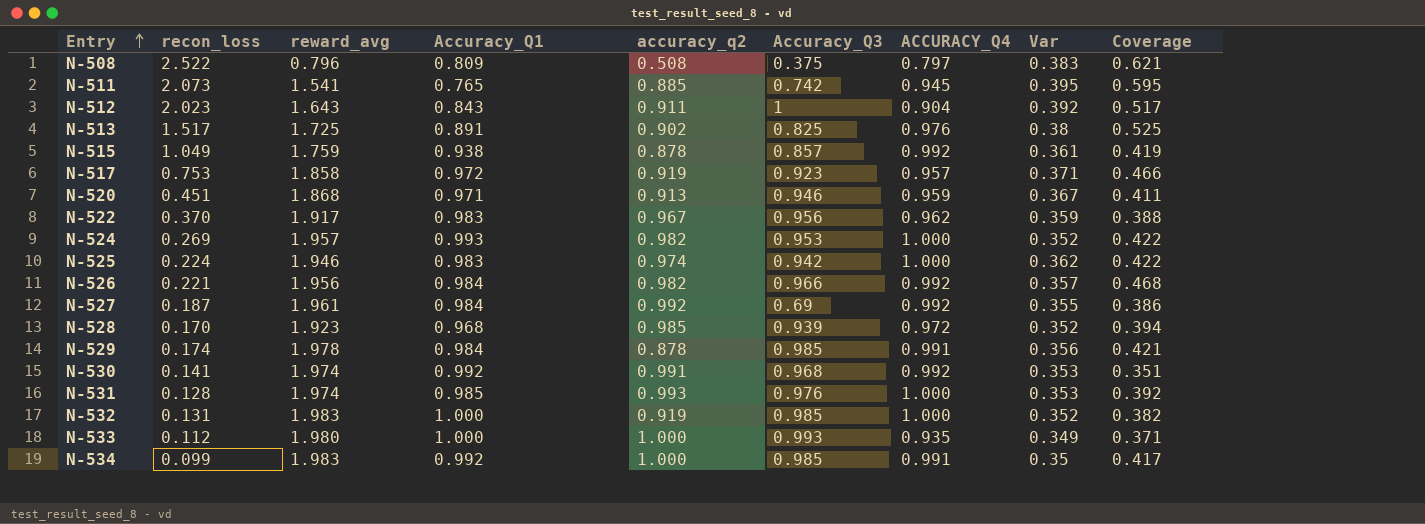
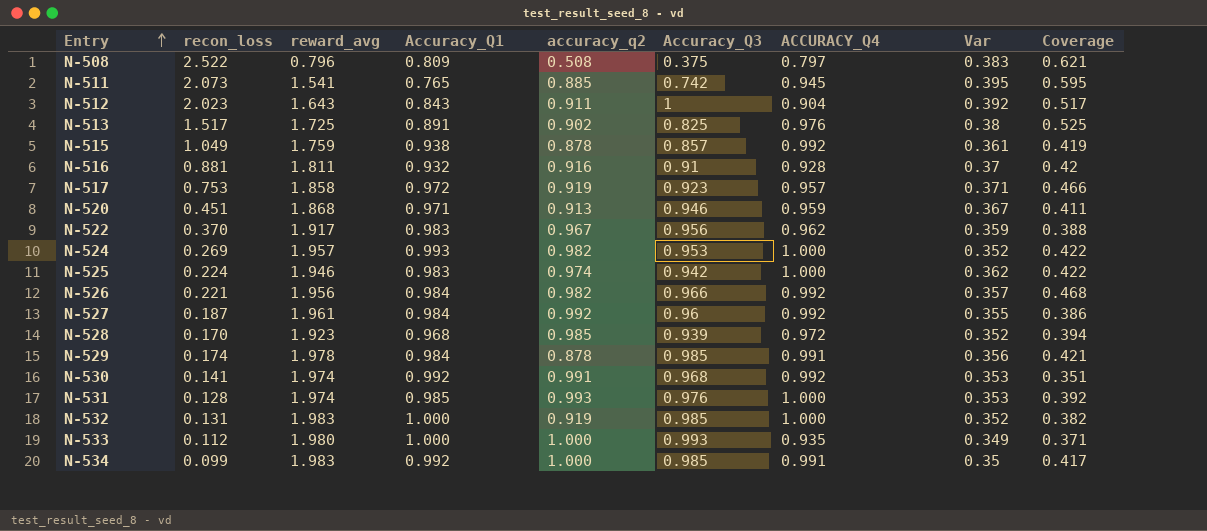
row N-516: none -> 0.881 | 1.811 | 0.932 | 0.916 | 0.91 | 0.928 | 0.37 | 0.42
N-527 | Accuracy_Q3: 0.69 -> 0.96

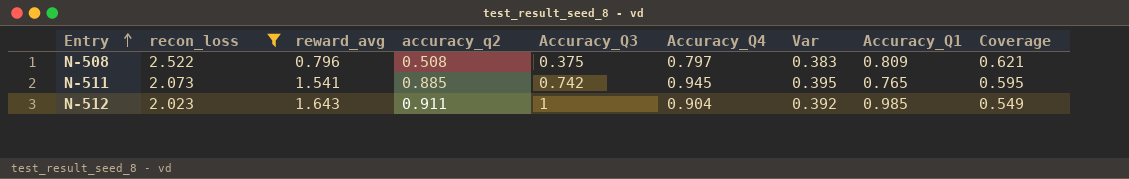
filter: none -> recon_loss >= 2.023
column name: ACCURACY_Q4 -> Accuracy_Q4
column Accuracy_Q1 | position: 4 -> 8
N-512 | Accuracy_Q1: 0.843 -> 0.985
N-512 | Coverage: 0.517 -> 0.549

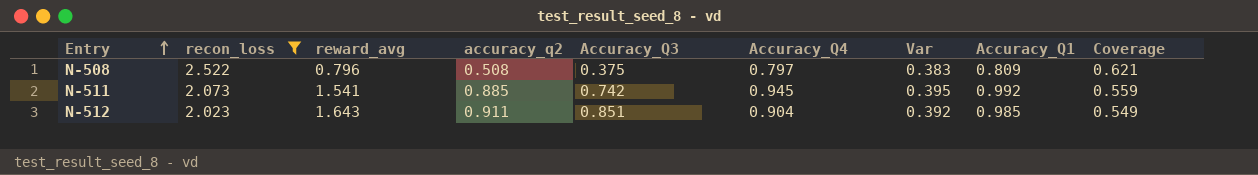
N-511 | Accuracy_Q1: 0.765 -> 0.992
N-511 | Coverage: 0.595 -> 0.559
N-512 | Accuracy_Q3: 1 -> 0.851

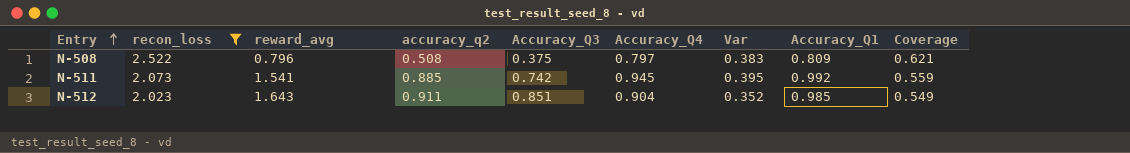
N-512 | Var: 0.392 -> 0.352

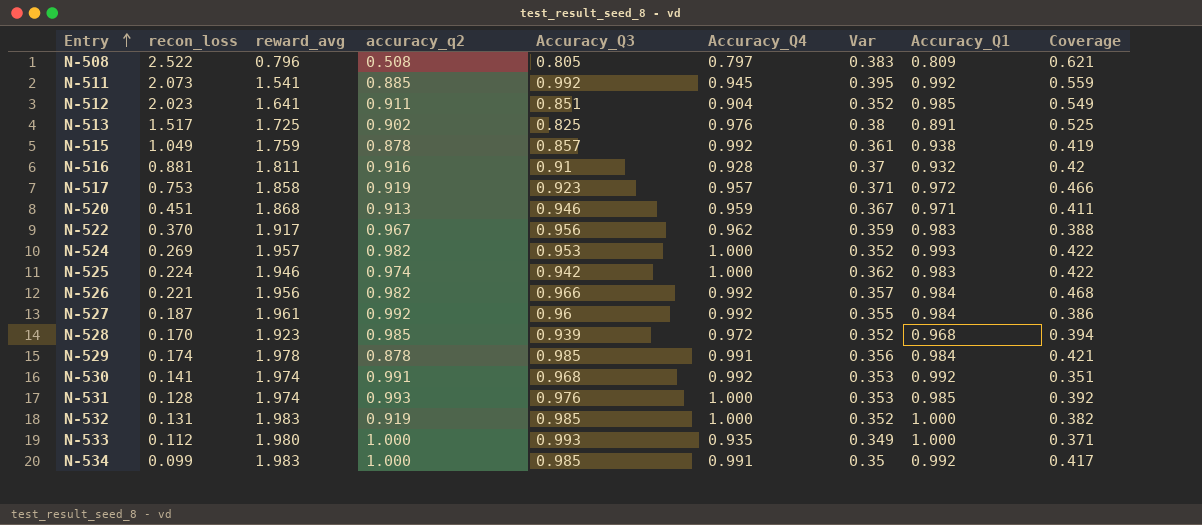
filter: recon_loss >= 2.023 -> none
N-508 | Accuracy_Q3: 0.375 -> 0.805
N-511 | Accuracy_Q3: 0.742 -> 0.992
N-512 | reward_avg: 1.643 -> 1.641

